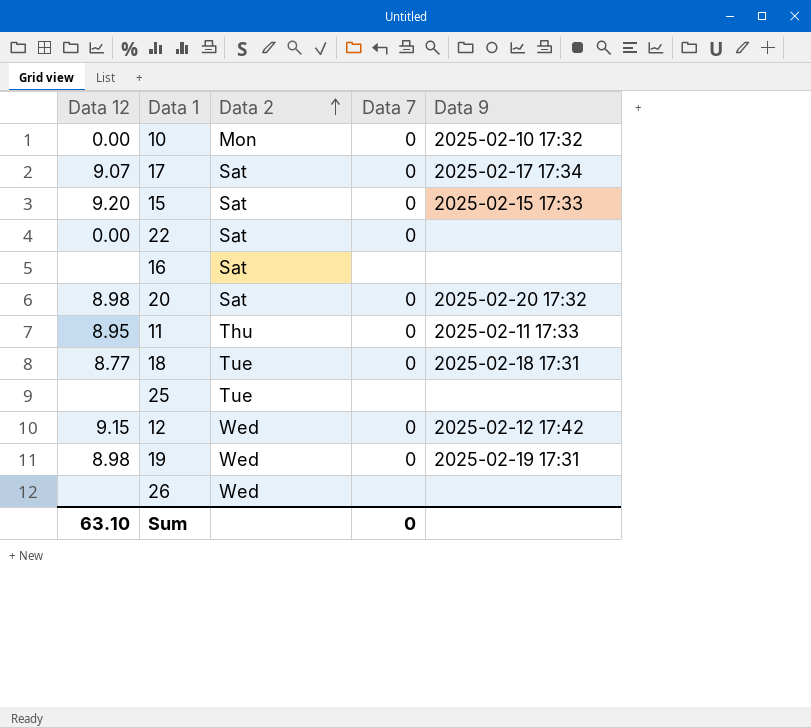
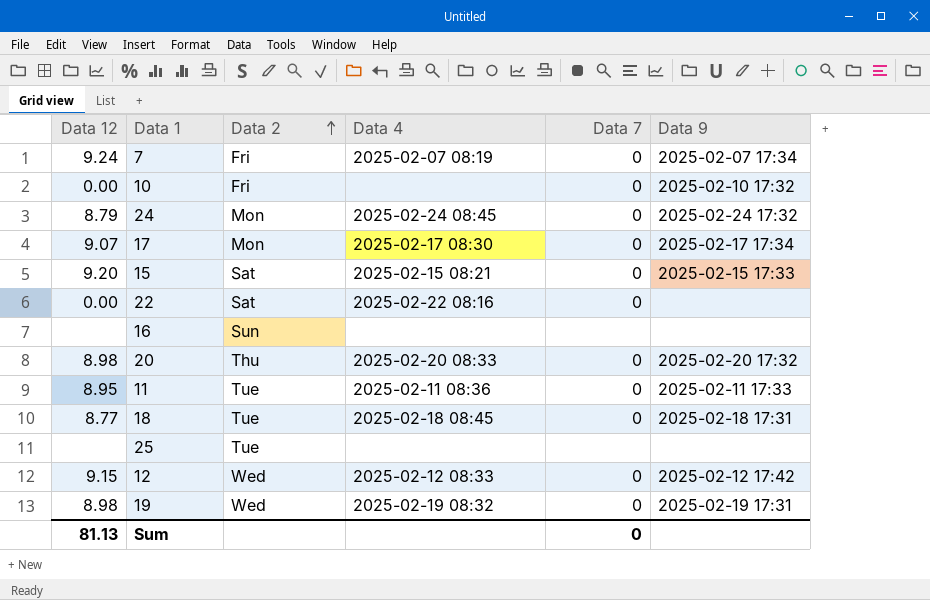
column Data 4 | position: none -> 4
row 26: none | Wed | none | none -> none
row 7: none -> 9.24 | Fri | 2025-02-07 08:19 | 0 | 2025-02-07 17:34
10 | Data 2: Mon -> Fri
row 24: none -> 8.79 | Mon | 2025-02-24 08:45 | 0 | 2025-02-24 17:32
17 | Data 2: Sat -> Mon
16 | Data 2: Sat -> Sun
20 | Data 2: Sat -> Thu
11 | Data 2: Thu -> Tue
Sum | Data 12: 63.10 -> 81.13

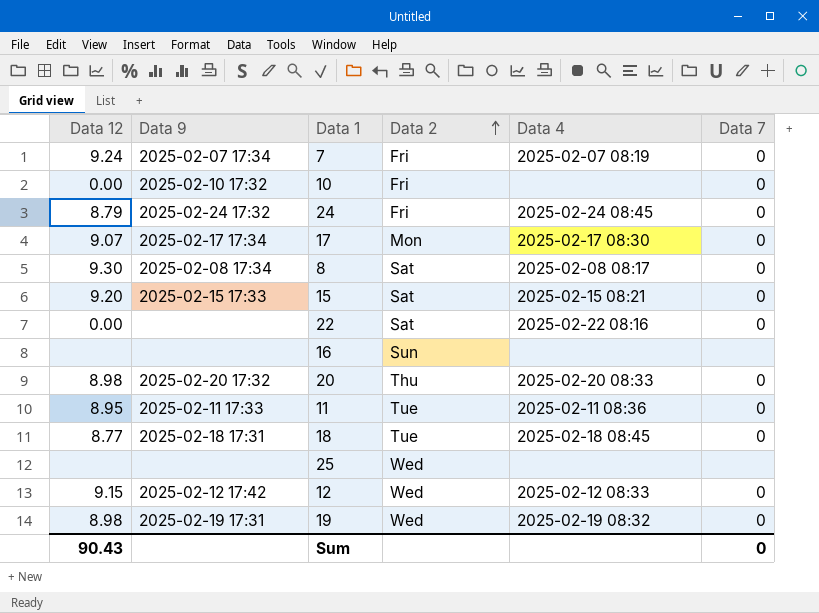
column Data 9 | position: 6 -> 2
24 | Data 2: Mon -> Fri
row 8: none -> 9.30 | 2025-02-08 17:34 | Sat | 2025-02-08 08:17 | 0
25 | Data 2: Tue -> Wed
Sum | Data 12: 81.13 -> 90.43

